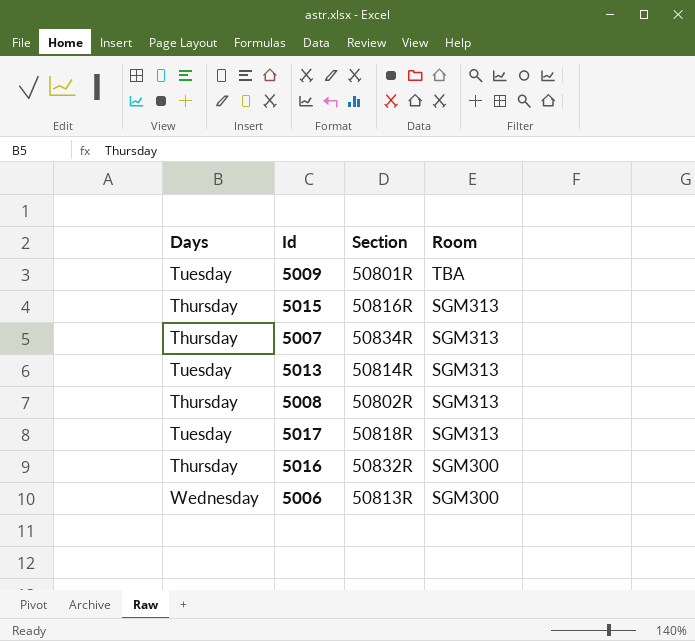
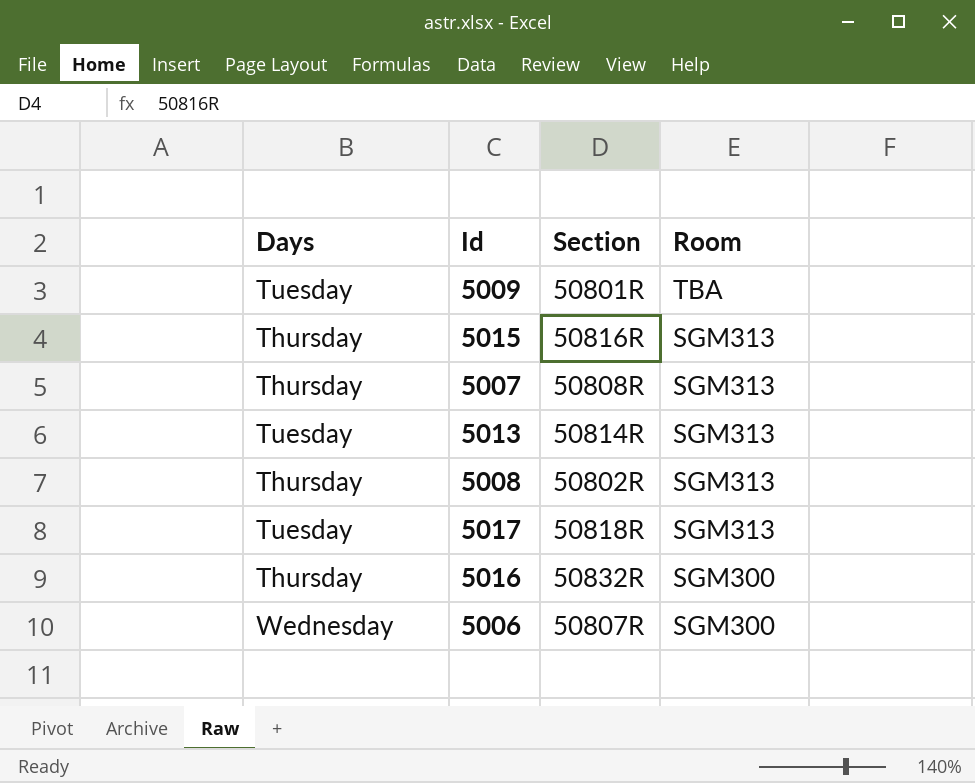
5007 | Section: 50834R -> 50808R
5006 | Section: 50813R -> 50807R

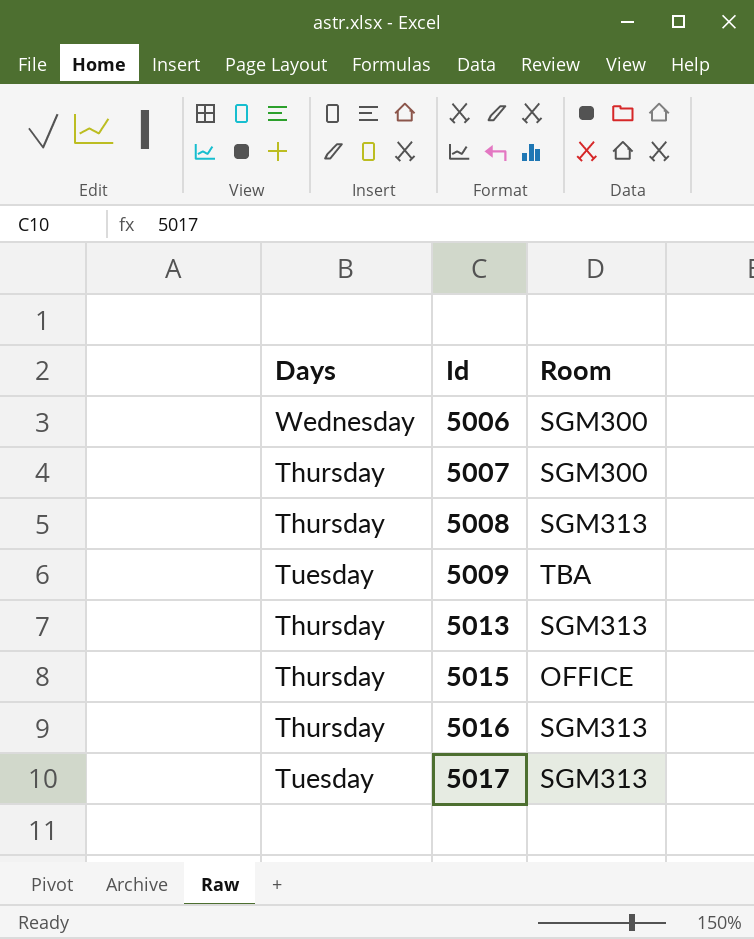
row order: Room descending -> Id ascending
column Section | position: 3 -> none
5007 | Room: SGM313 -> SGM300
5013 | Days: Tuesday -> Thursday
5015 | Room: SGM313 -> OFFICE
5016 | Room: SGM300 -> SGM313

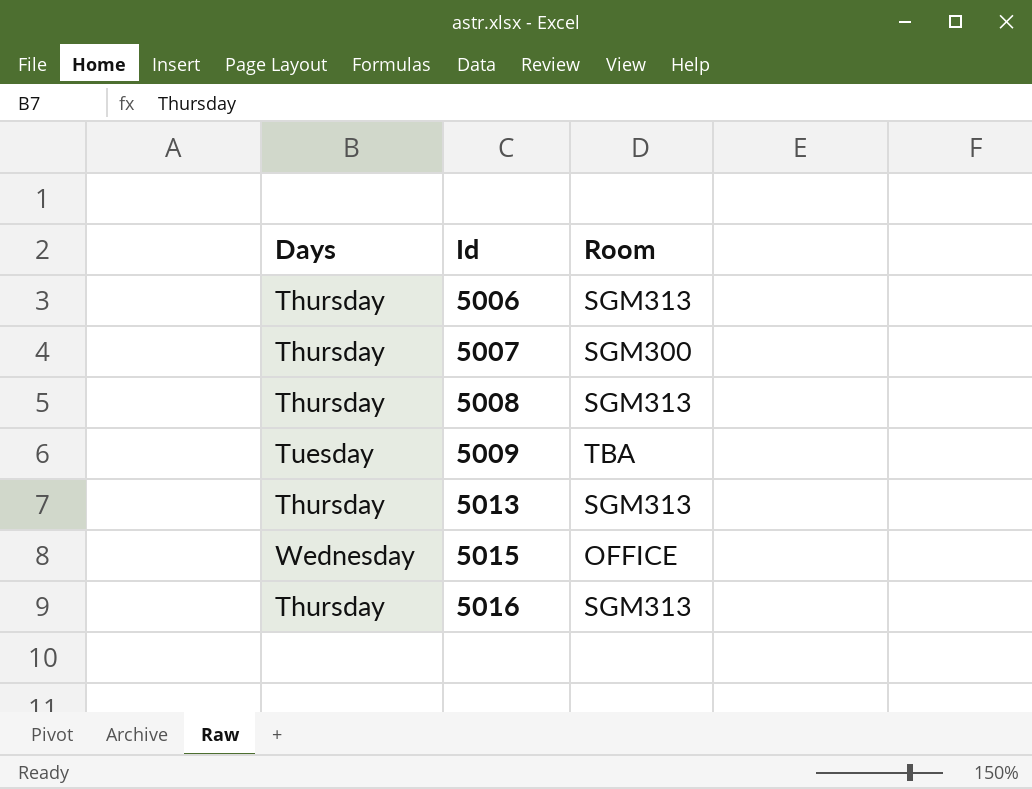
row 5017: Tuesday | SGM313 -> none
5006 | Days: Wednesday -> Thursday
5006 | Room: SGM300 -> SGM313
5015 | Days: Thursday -> Wednesday

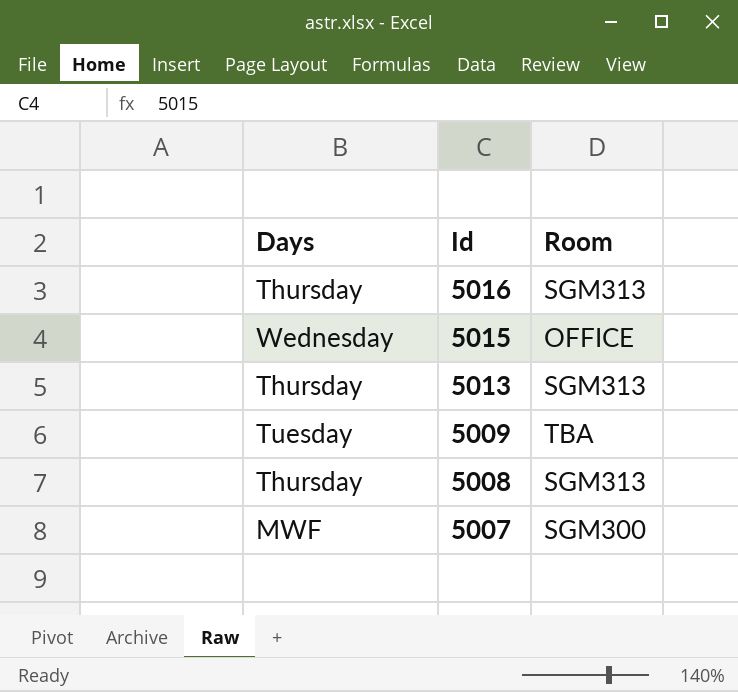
row order: Id ascending -> Id descending
row 5006: Thursday | SGM313 -> none
5007 | Days: Thursday -> MWF

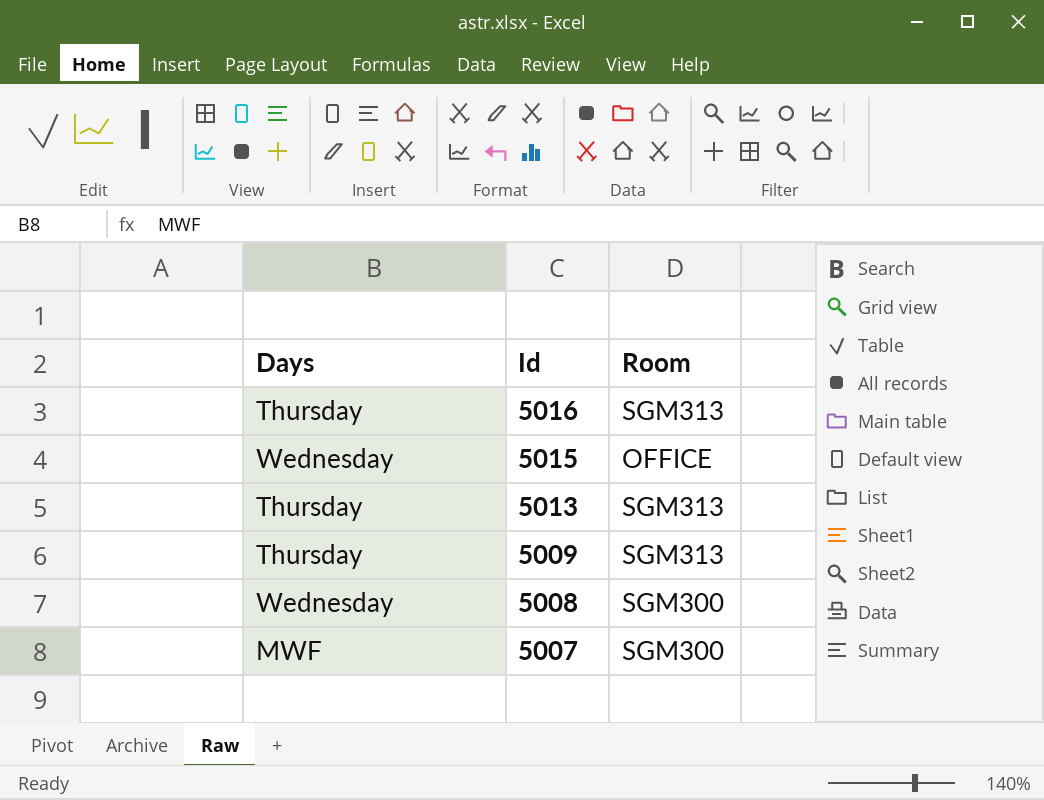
5009 | Days: Tuesday -> Thursday
5009 | Room: TBA -> SGM313
5008 | Days: Thursday -> Wednesday
5008 | Room: SGM313 -> SGM300

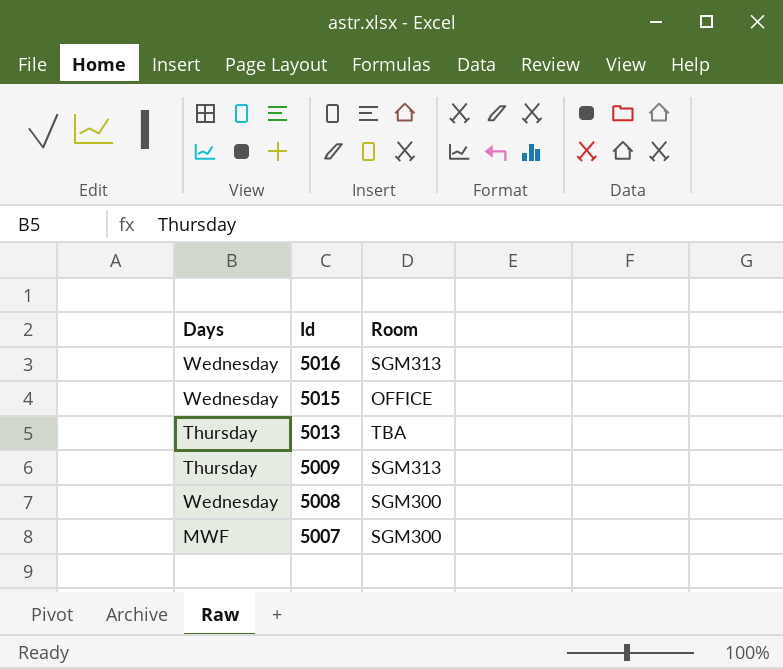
5016 | Days: Thursday -> Wednesday
5013 | Room: SGM313 -> TBA

